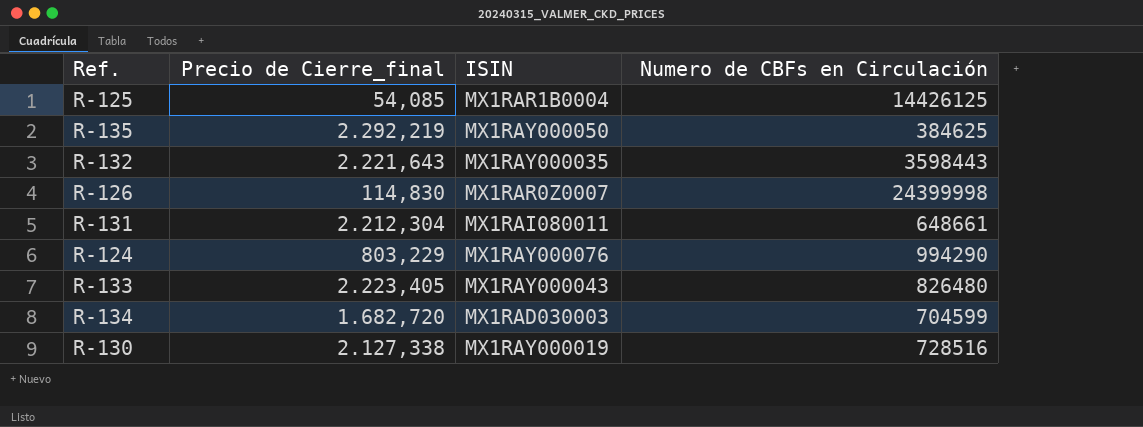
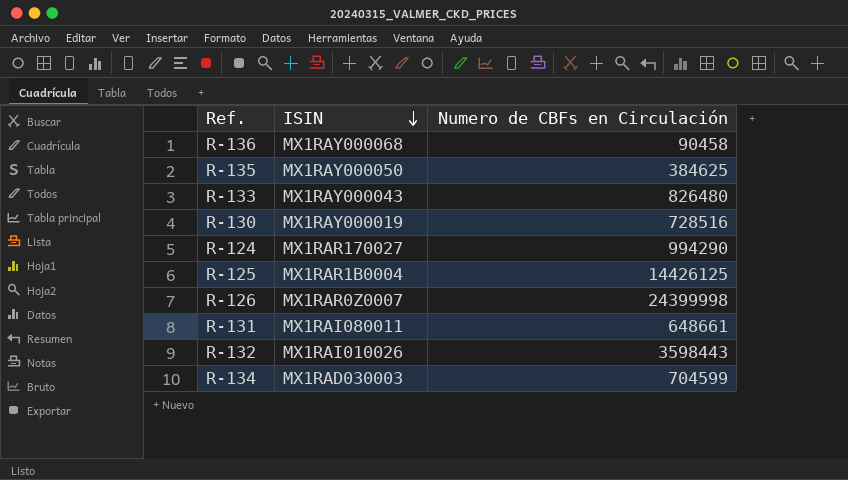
row order: none -> ISIN descending
column Precio de Cierre_final | position: 2 -> none
row R-136: none -> MX1RAY000068 | 90458
R-124 | ISIN: MX1RAY000076 -> MX1RAR170027
R-132 | ISIN: MX1RAY000035 -> MX1RAI010026

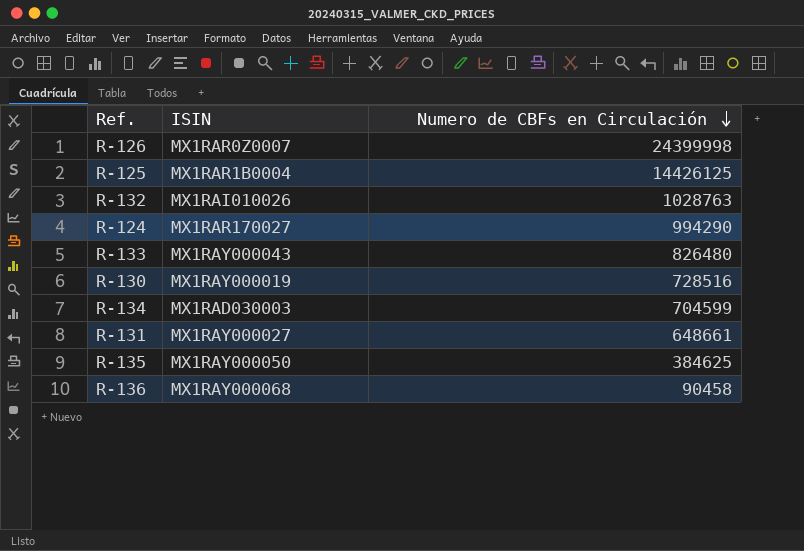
row order: ISIN descending -> Numero de CBFs en Circulación descending
R-132 | Numero de CBFs en Circulación: 3598443 -> 1028763
R-131 | ISIN: MX1RAI080011 -> MX1RAY000027

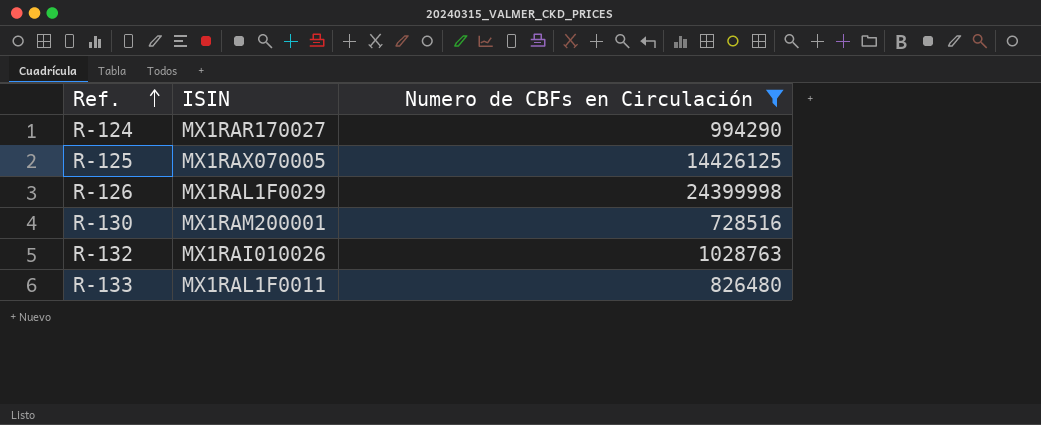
filter: none -> Numero de CBFs en Circulación >= 728516
row order: Numero de CBFs en Circulación descending -> Ref. ascending
R-125 | ISIN: MX1RAR1B0004 -> MX1RAX070005
R-126 | ISIN: MX1RAR0Z0007 -> MX1RAL1F0029
R-130 | ISIN: MX1RAY000019 -> MX1RAM200001
R-133 | ISIN: MX1RAY000043 -> MX1RAL1F0011

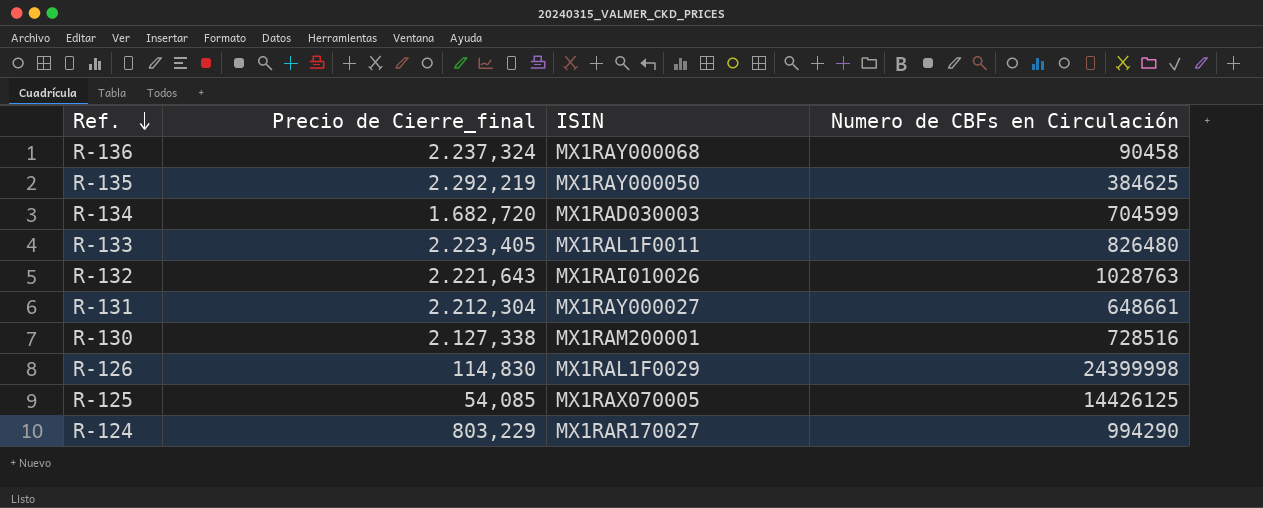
filter: Numero de CBFs en Circulación >= 728516 -> none
row order: Ref. ascending -> Ref. descending
column Precio de Cierre_final | position: none -> 2

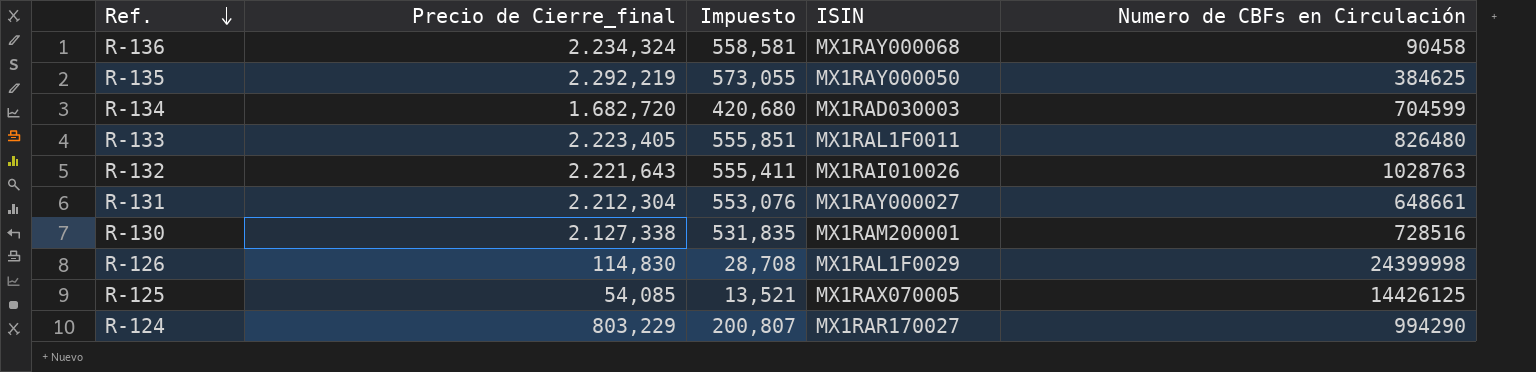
column Impuesto | formula: none -> [Precio de Cierre_final] * 0,25
R-136 | Precio de Cierre_final: 2.237,324 -> 2.234,324

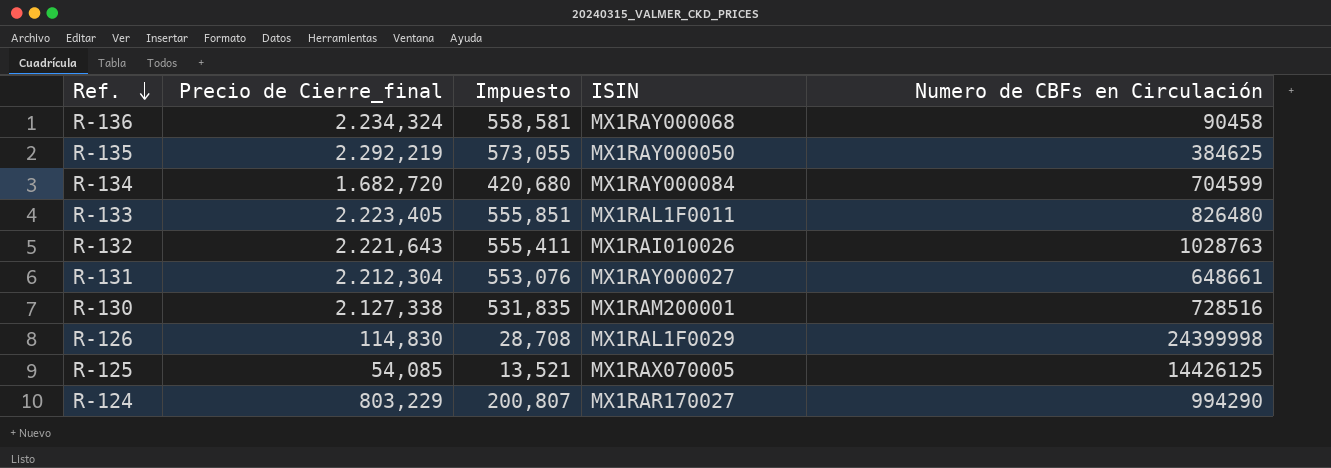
R-134 | ISIN: MX1RAD030003 -> MX1RAY000084

